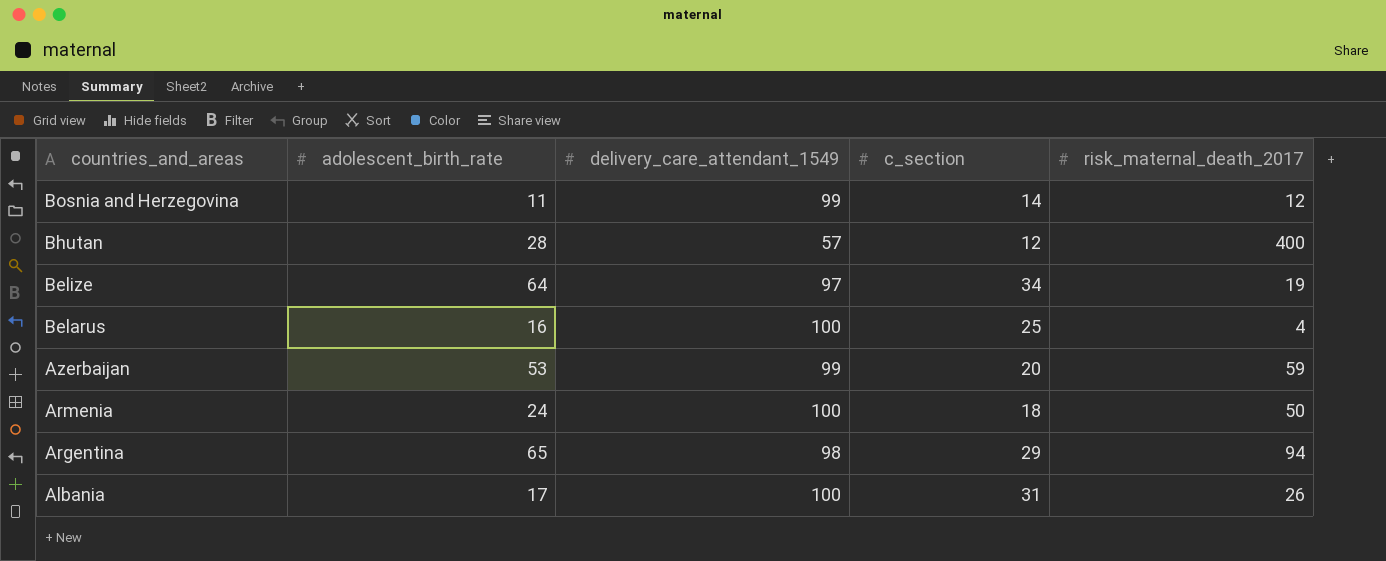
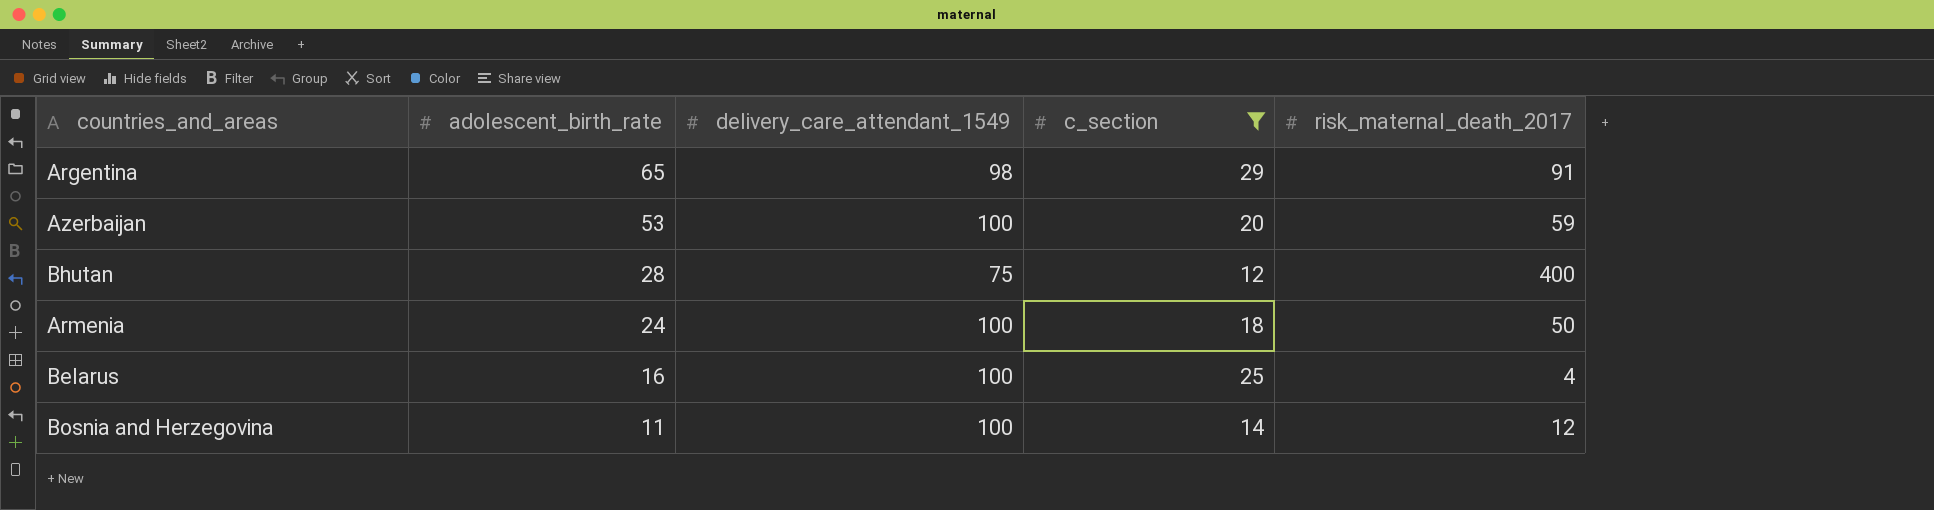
filter: none -> c_section <= 29
row order: countries_and_areas descending -> adolescent_birth_rate descending
Argentina | risk_maternal_death_2017: 94 -> 91
Azerbaijan | delivery_care_attendant_1549: 99 -> 100
Bhutan | delivery_care_attendant_1549: 57 -> 75
Bosnia and Herzegovina | delivery_care_attendant_1549: 99 -> 100

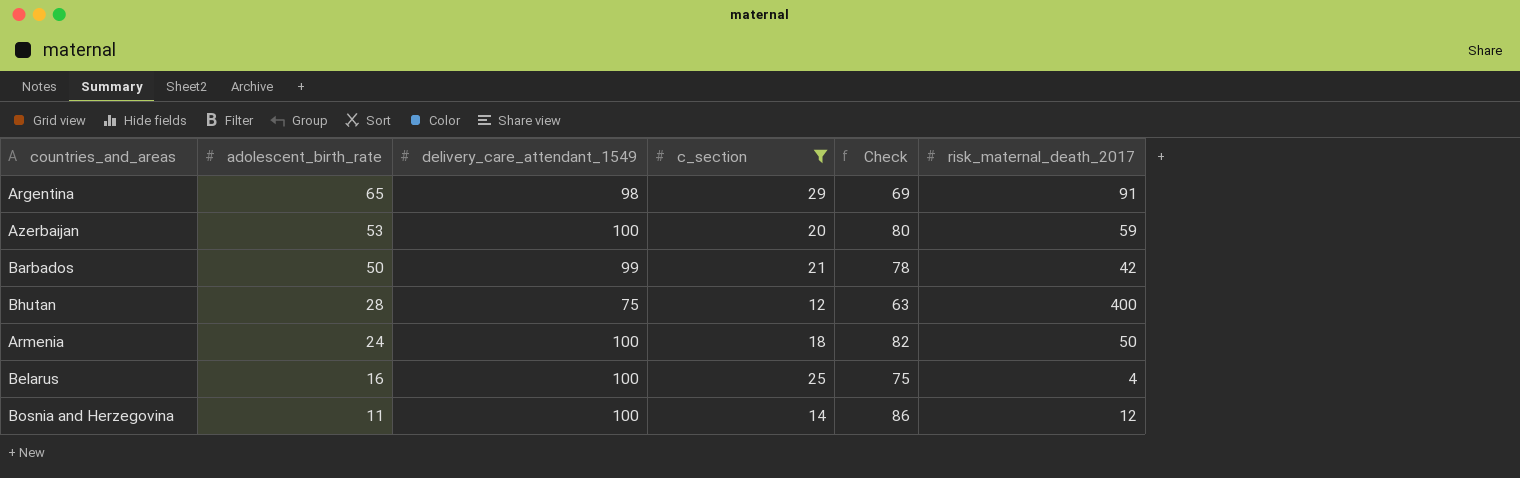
column Check | formula: none -> [delivery_care_attendant_1549] - [c_section]
row Barbados: none -> 50 | 99 | 21 | 78 | 42

